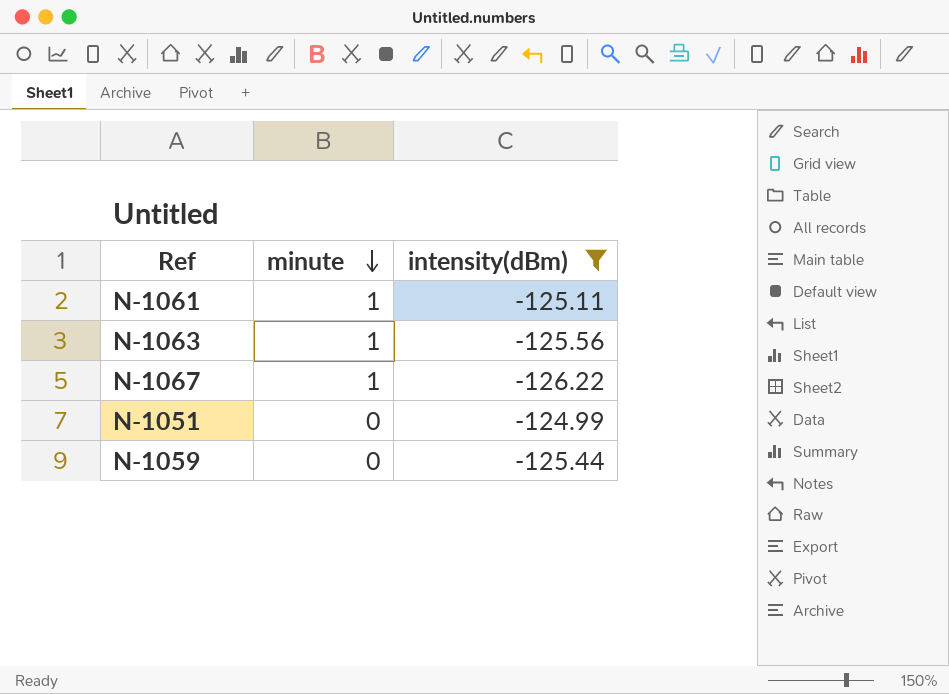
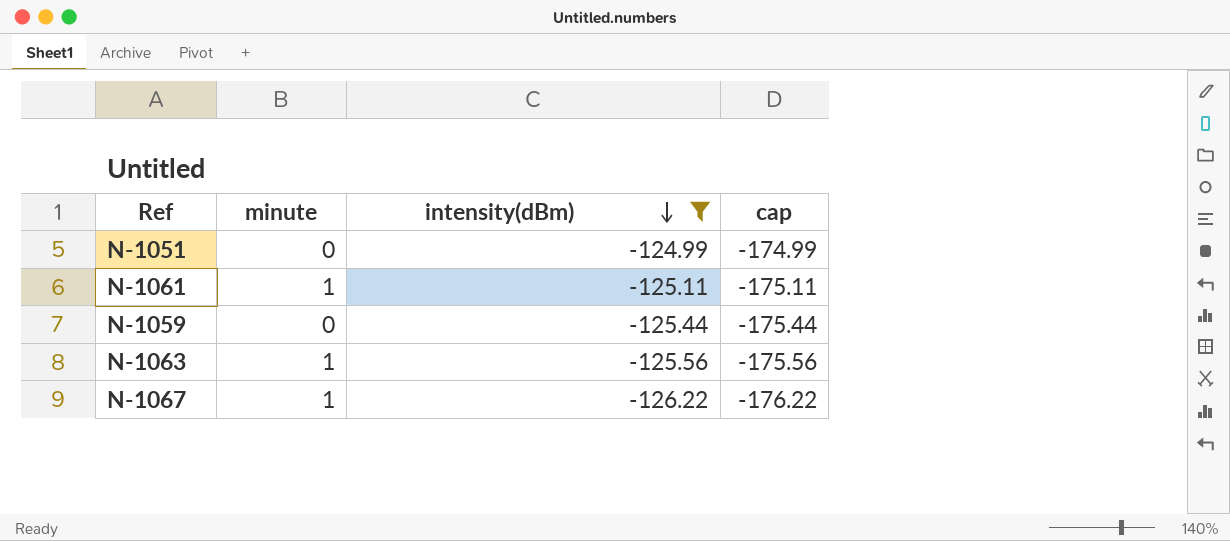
row order: minute descending -> intensity(dBm) descending
column cap | formula: none -> [intensity(dBm)] - 50

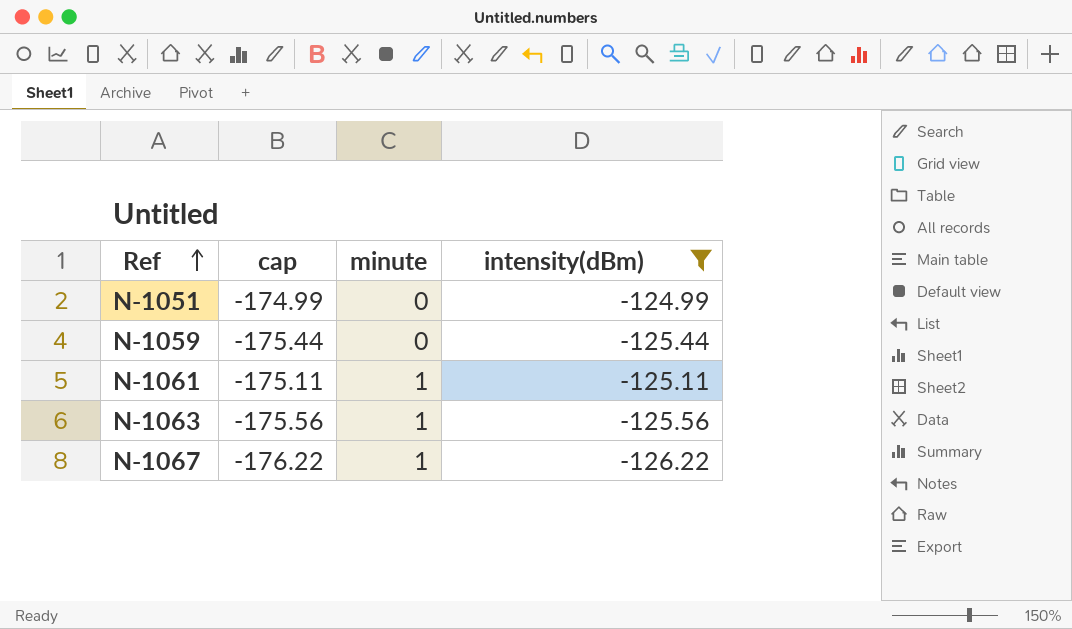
row order: intensity(dBm) descending -> Ref ascending
column cap | position: 4 -> 2

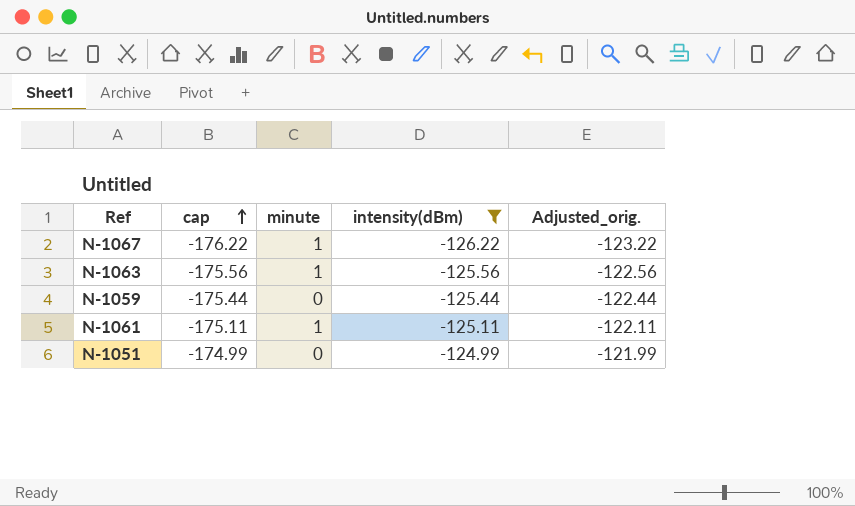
row order: Ref ascending -> cap ascending
column Adjusted_orig. | formula: none -> [intensity(dBm)] + 3

